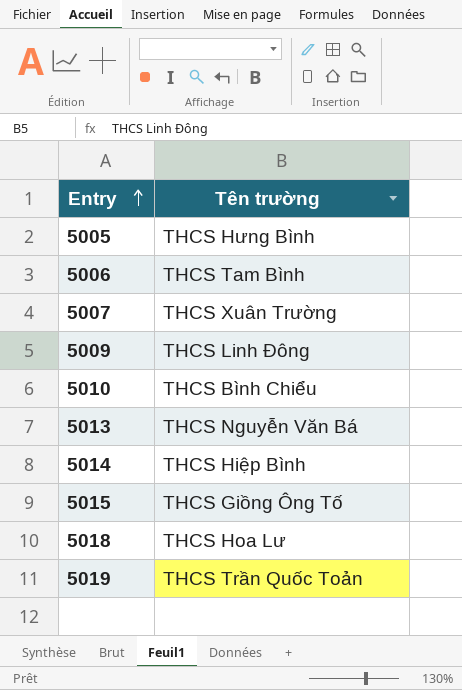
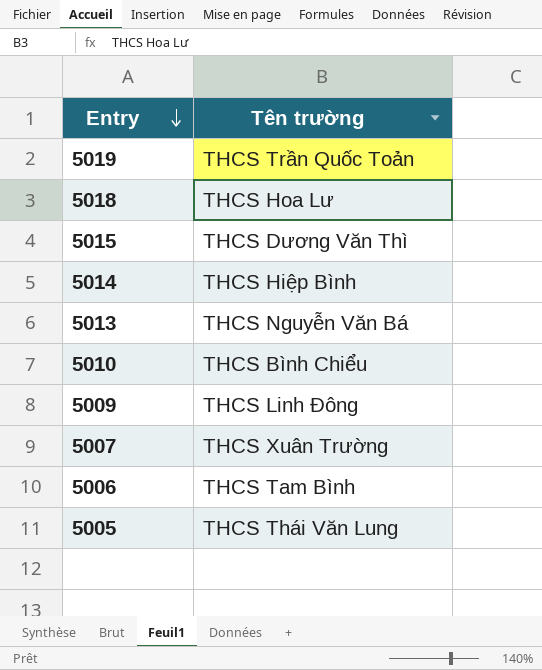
row order: Entry ascending -> Entry descending
5015 | Tên trường: THCS Giồng Ông Tố -> THCS Dương Văn Thì
5005 | Tên trường: THCS Hưng Bình -> THCS Thái Văn Lung

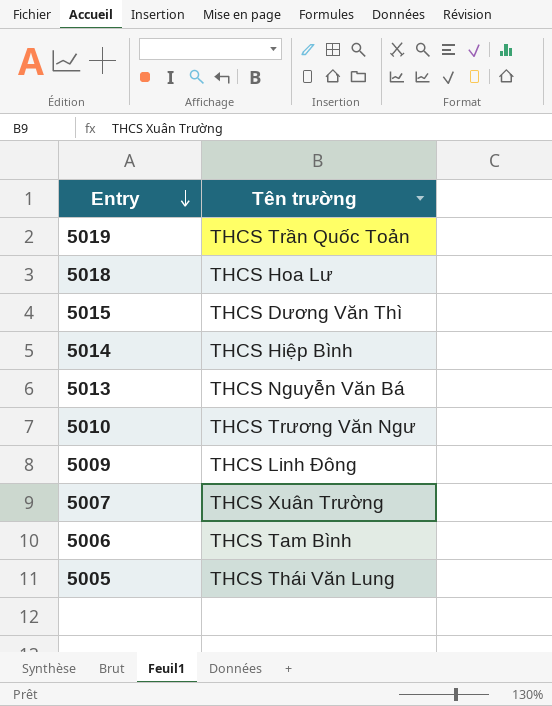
5010 | Tên trường: THCS Bình Chiểu -> THCS Trương Văn Ngư

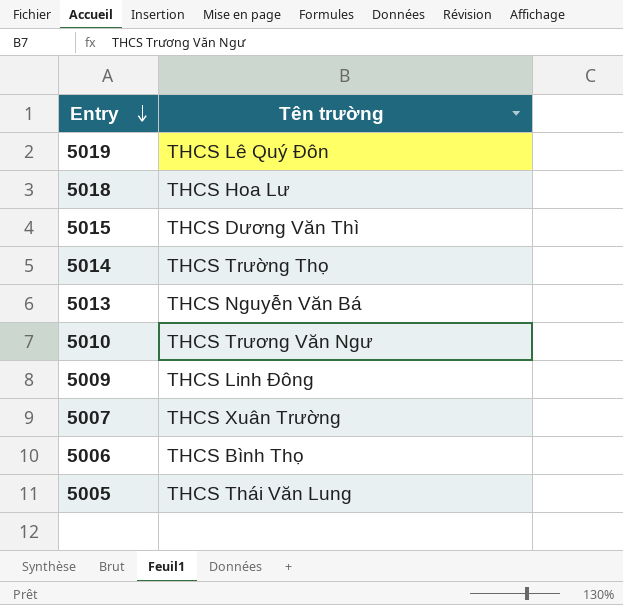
5019 | Tên trường: THCS Trần Quốc Toản -> THCS Lê Quý Đôn
5014 | Tên trường: THCS Hiệp Bình -> THCS Trường Thọ
5006 | Tên trường: THCS Tam Bình -> THCS Bình Thọ

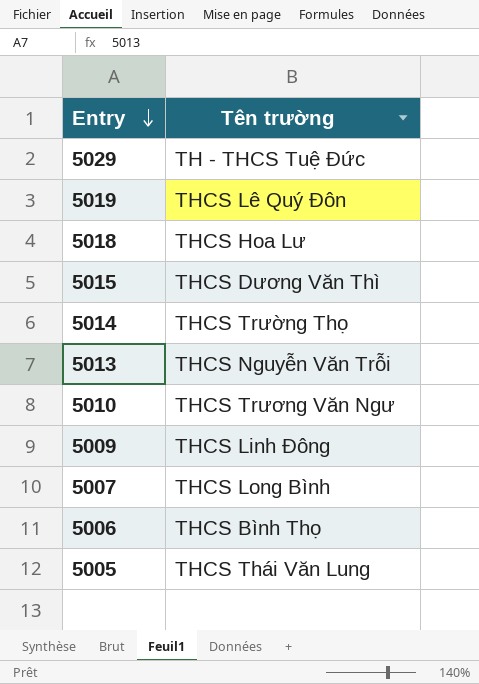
row 5029: none -> TH - THCS Tuệ Đức
5013 | Tên trường: THCS Nguyễn Văn Bá -> THCS Nguyễn Văn Trỗi
5007 | Tên trường: THCS Xuân Trường -> THCS Long Bình

